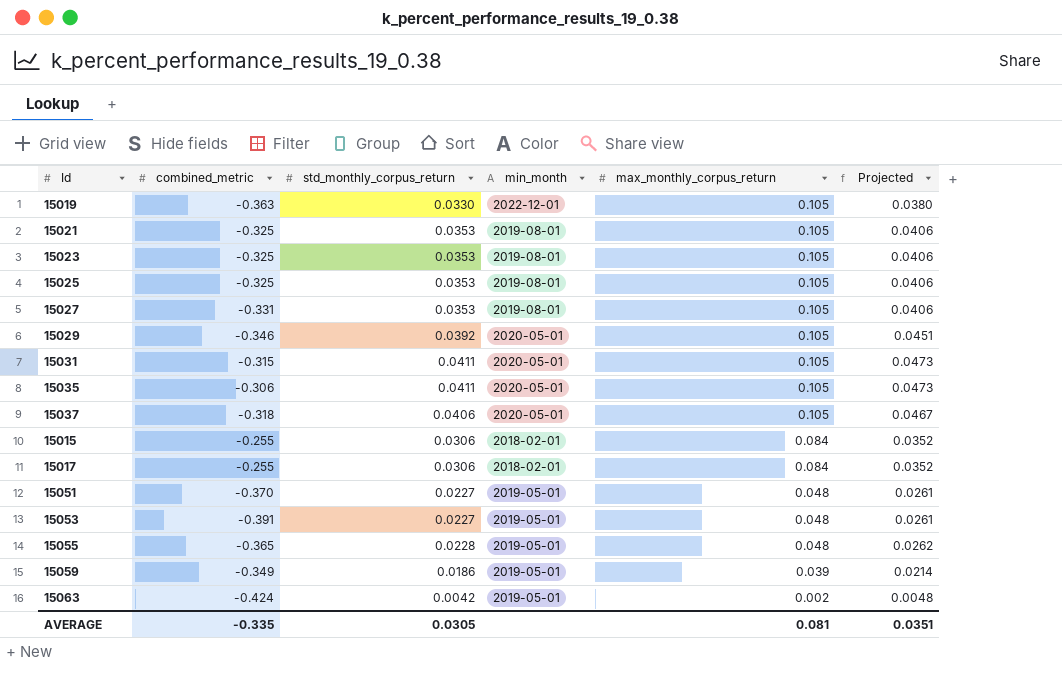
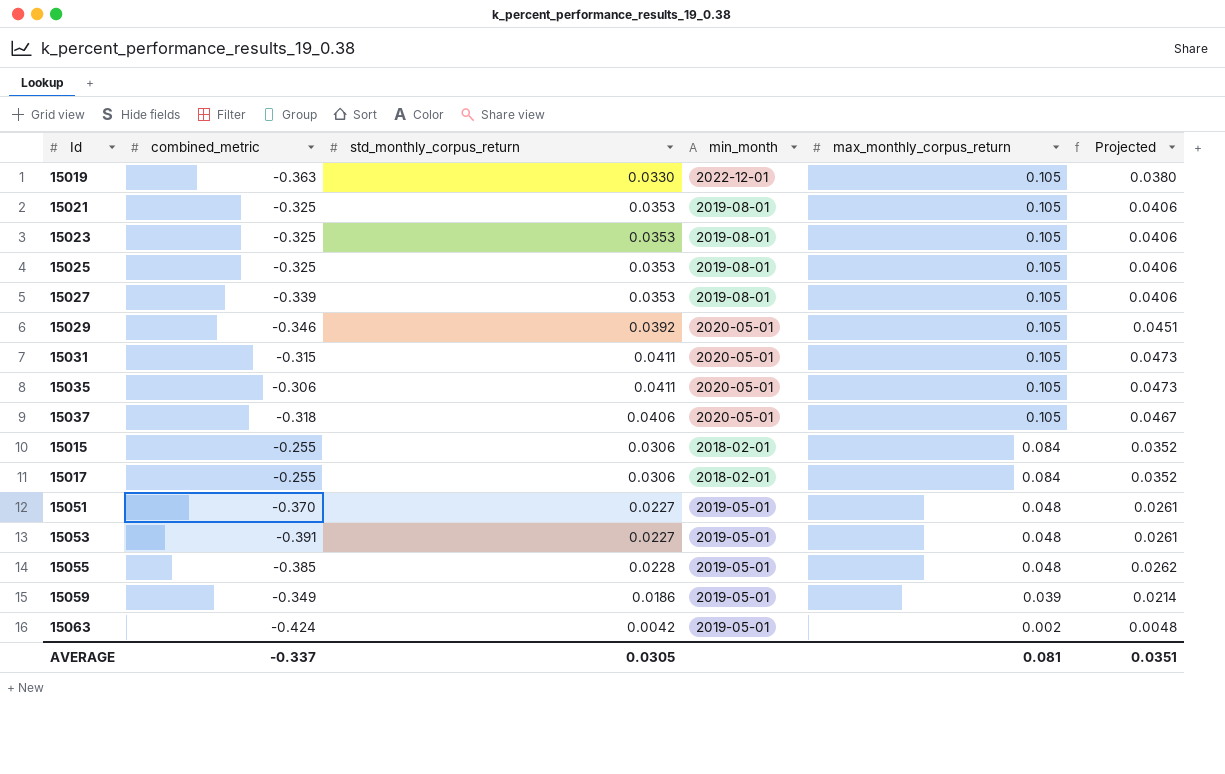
15027 | combined_metric: -0.331 -> -0.339
15055 | combined_metric: -0.365 -> -0.385
AVERAGE | combined_metric: -0.335 -> -0.337

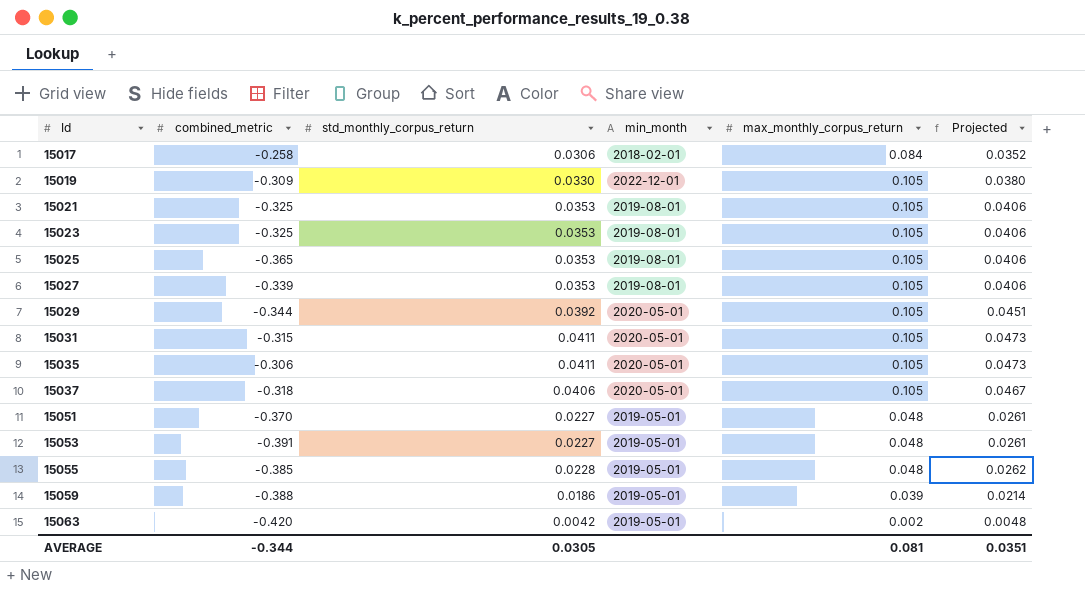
row order: max_monthly_corpus_return descending -> Id ascending
row 15015: -0.255 | 0.0306 | 2018-02-01 | 0.084 | 0.0352 -> none
15017 | combined_metric: -0.255 -> -0.258
15019 | combined_metric: -0.363 -> -0.309
15025 | combined_metric: -0.325 -> -0.365
15029 | combined_metric: -0.346 -> -0.344
15059 | combined_metric: -0.349 -> -0.388
15063 | combined_metric: -0.424 -> -0.420
AVERAGE | combined_metric: -0.337 -> -0.344

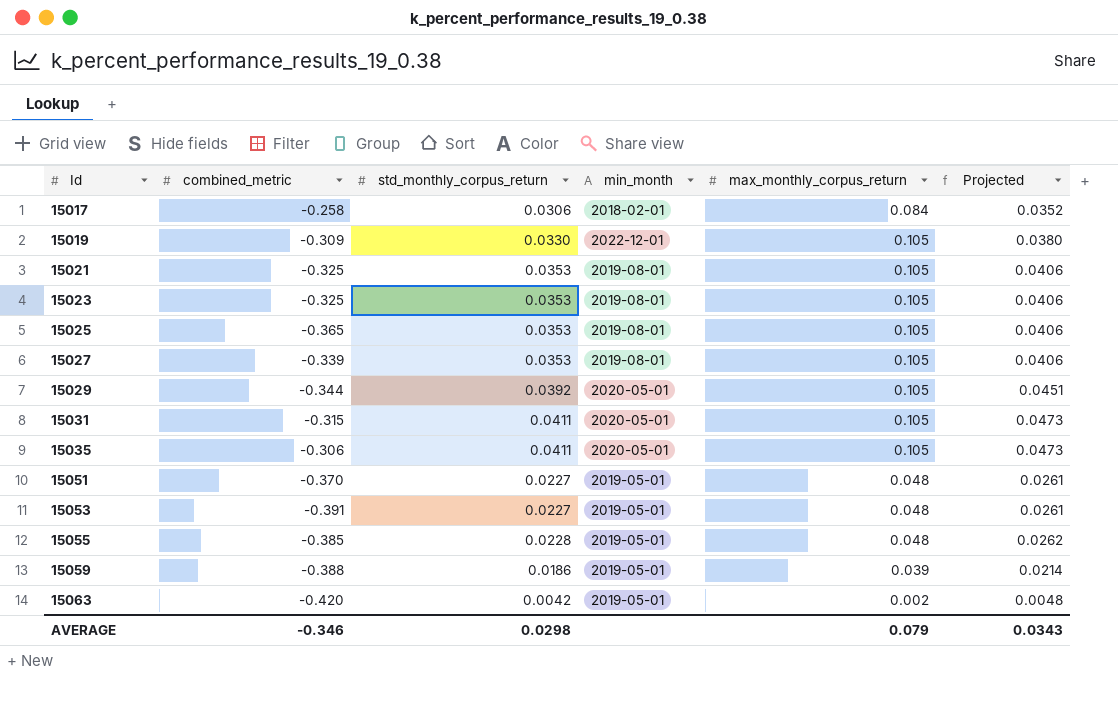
row 15037: -0.318 | 0.0406 | 2020-05-01 | 0.105 | 0.0467 -> none
AVERAGE | combined_metric: -0.344 -> -0.346
AVERAGE | std_monthly_corpus_return: 0.0305 -> 0.0298
AVERAGE | max_monthly_corpus_return: 0.081 -> 0.079
AVERAGE | Projected: 0.0351 -> 0.0343

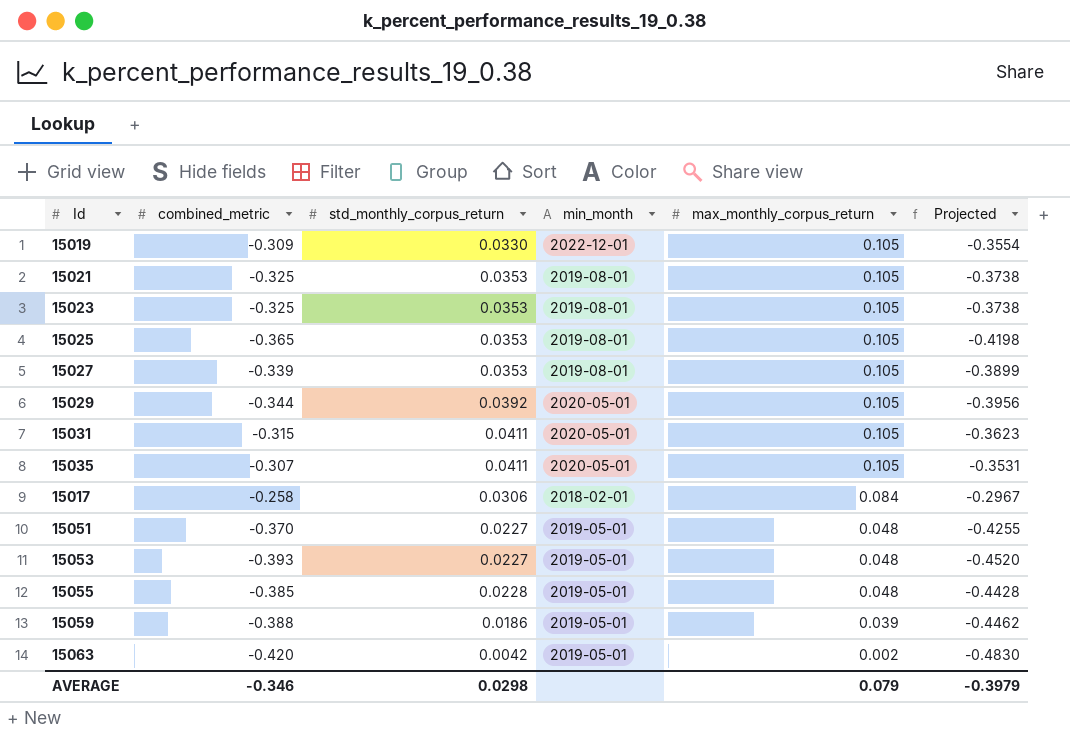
row order: Id ascending -> max_monthly_corpus_return descending
column Projected | formula: [std_monthly_corpus_return] * 1.15 -> [combined_metric] * 1.15
15035 | combined_metric: -0.306 -> -0.307
15053 | combined_metric: -0.391 -> -0.393
AVERAGE | Projected: 0.0343 -> -0.3979

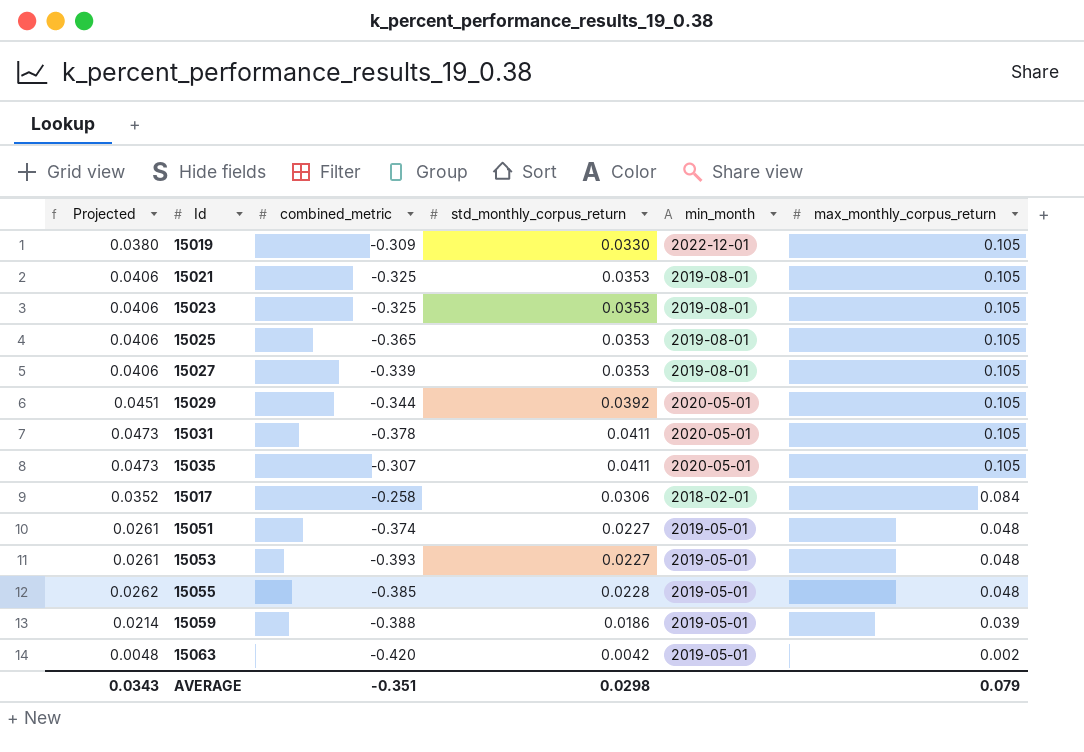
column Projected | formula: [combined_metric] * 1.15 -> [std_monthly_corpus_return] * 1.15
column Projected | position: 6 -> 1
15031 | combined_metric: -0.315 -> -0.378
15051 | combined_metric: -0.370 -> -0.374
AVERAGE | Projected: -0.3979 -> 0.0343
AVERAGE | combined_metric: -0.346 -> -0.351

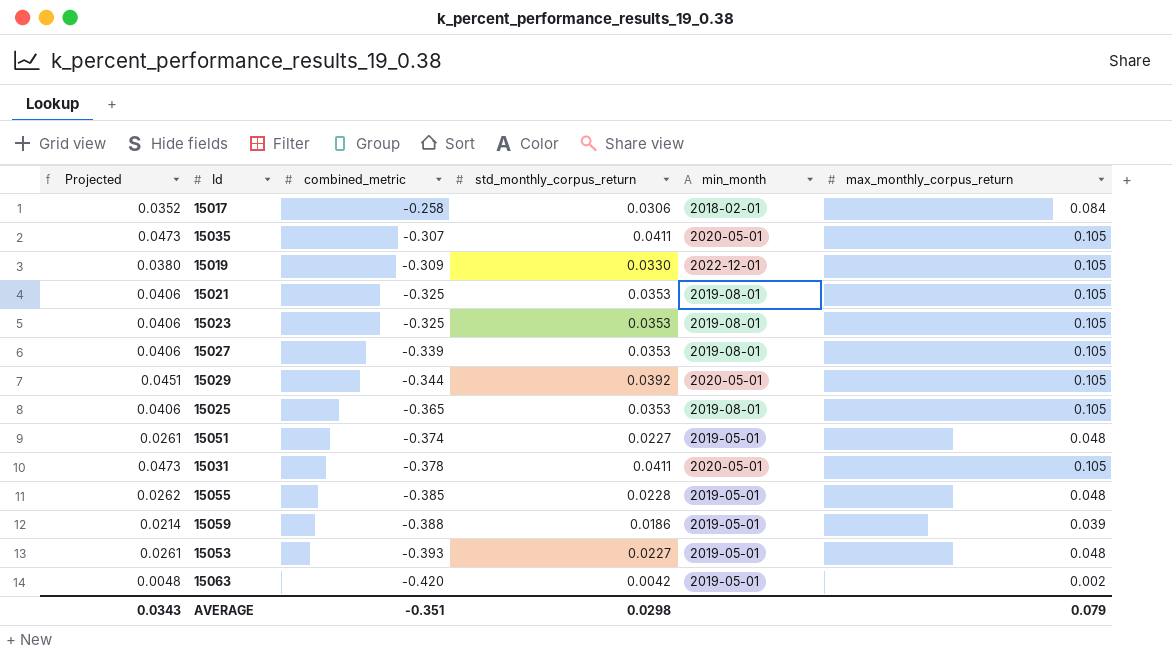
row order: max_monthly_corpus_return descending -> combined_metric descending

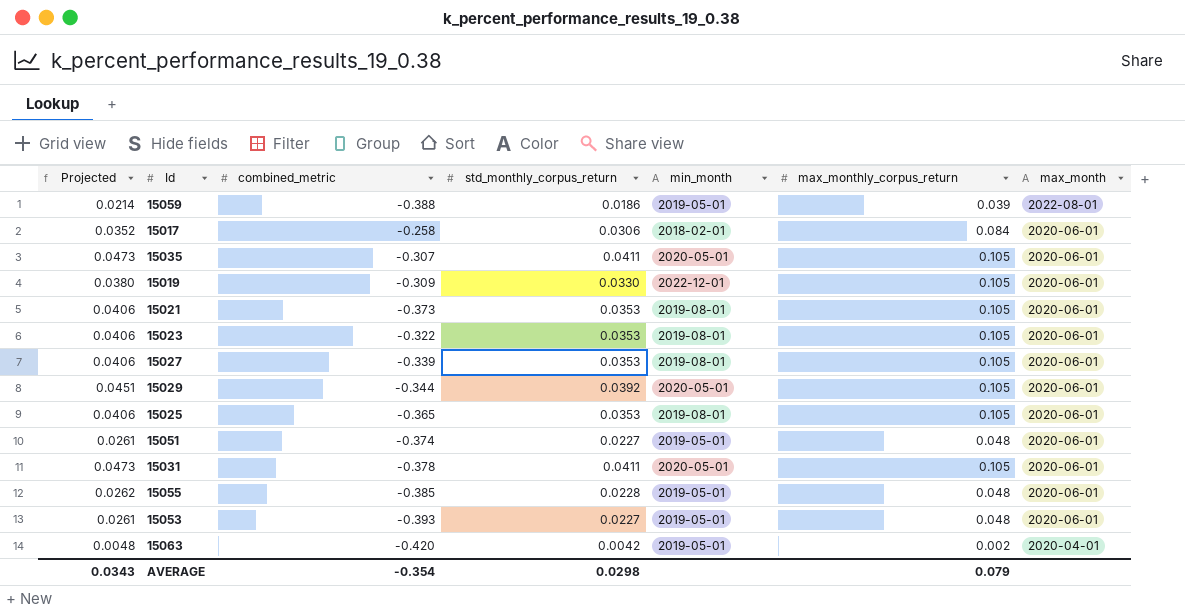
row order: combined_metric descending -> max_month descending
column max_month | position: none -> 7
15021 | combined_metric: -0.325 -> -0.373
15023 | combined_metric: -0.325 -> -0.322
AVERAGE | combined_metric: -0.351 -> -0.354

